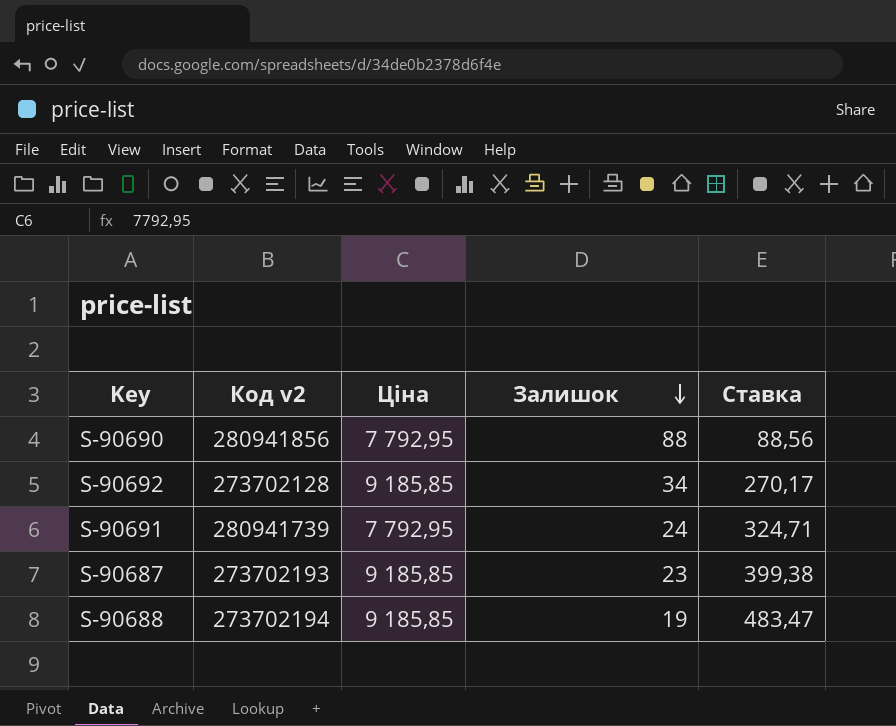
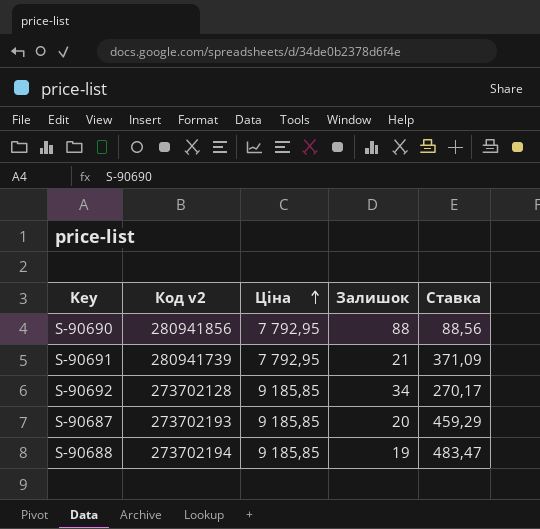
row order: Залишок descending -> Ціна ascending
S-90691 | Залишок: 24 -> 21
S-90691 | Ставка: 324,71 -> 371,09
S-90687 | Залишок: 23 -> 20
S-90687 | Ставка: 399,38 -> 459,29

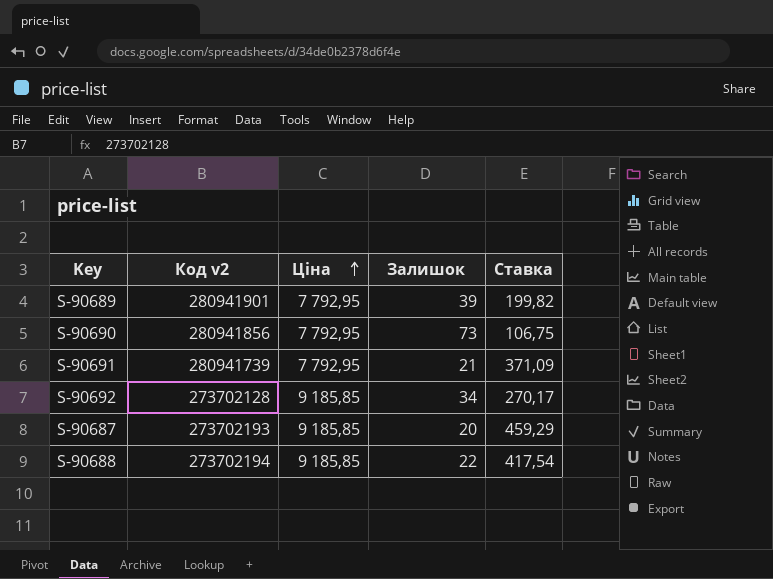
row S-90689: none -> 280941901 | 7 792,95 | 39 | 199,82
S-90690 | Залишок: 88 -> 73
S-90690 | Ставка: 88,56 -> 106,75
S-90688 | Залишок: 19 -> 22
S-90688 | Ставка: 483,47 -> 417,54

